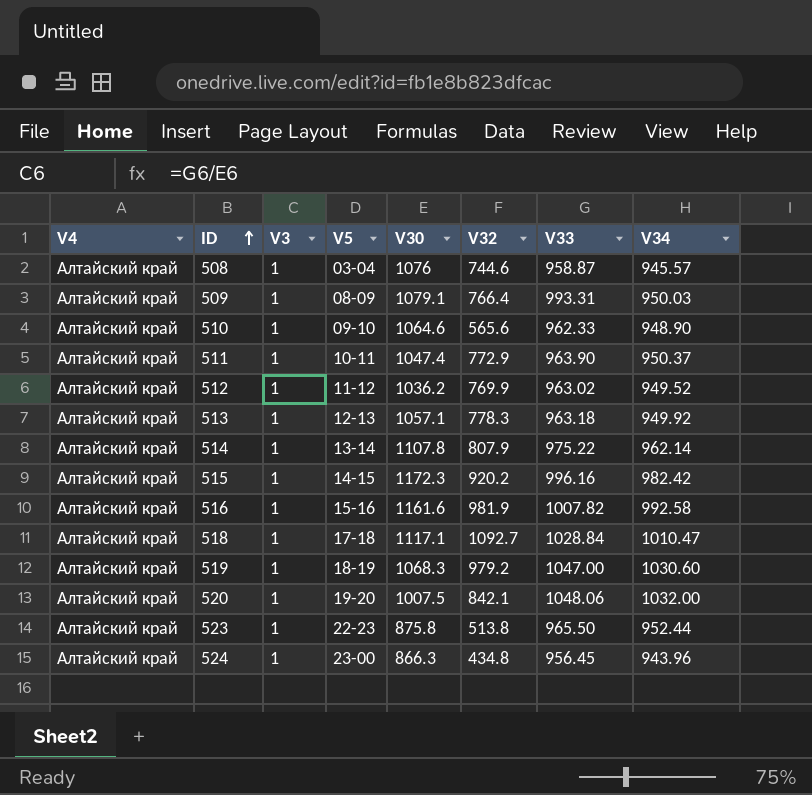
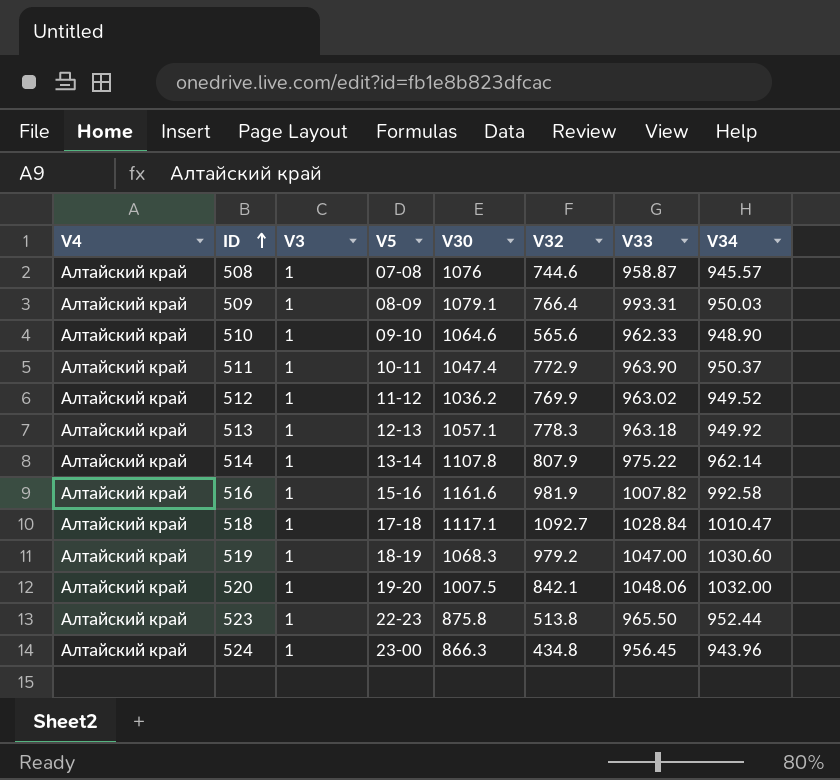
row 515: Алтайский край | 1 | 14-15 | 1172.3 | 920.2 | 996.16 | 982.42 -> none
508 | V5: 03-04 -> 07-08

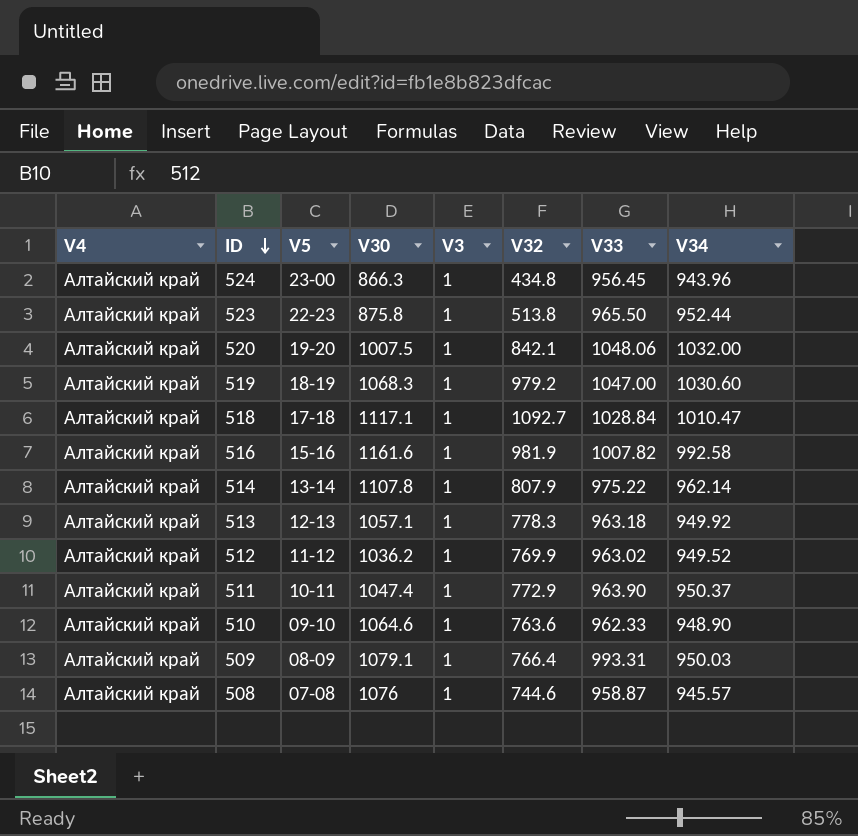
row order: ID ascending -> ID descending
column V3 | position: 3 -> 5
510 | V32: 565.6 -> 763.6

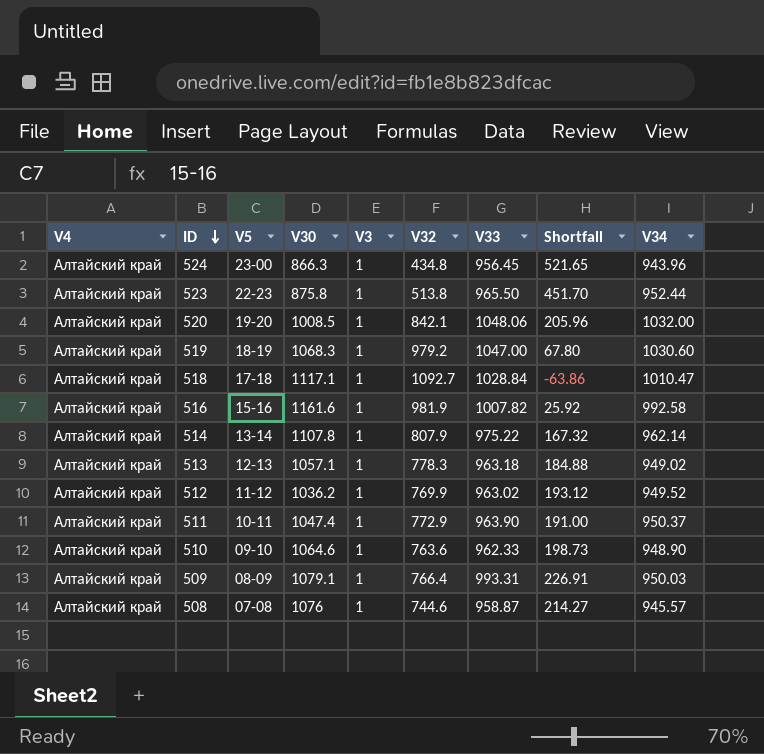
column Shortfall | formula: none -> [V33] - [V32]
520 | V30: 1007.5 -> 1008.5
513 | V34: 949.92 -> 949.02

